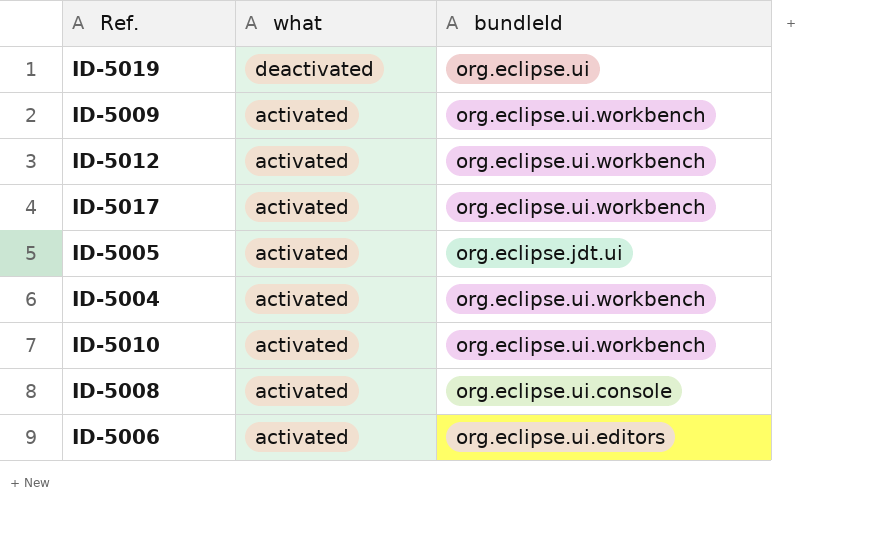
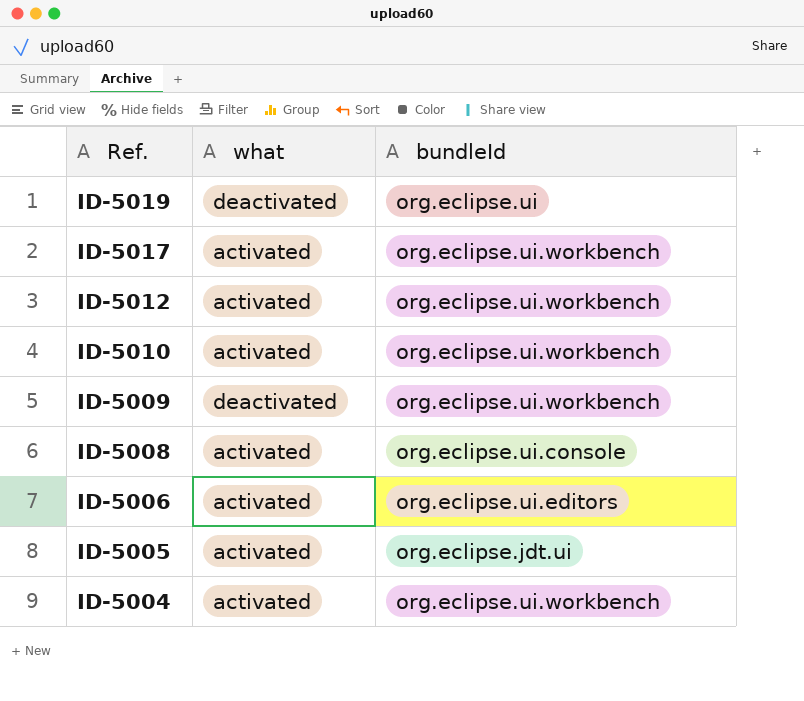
row order: what descending -> Ref. descending
ID-5009 | what: activated -> deactivated

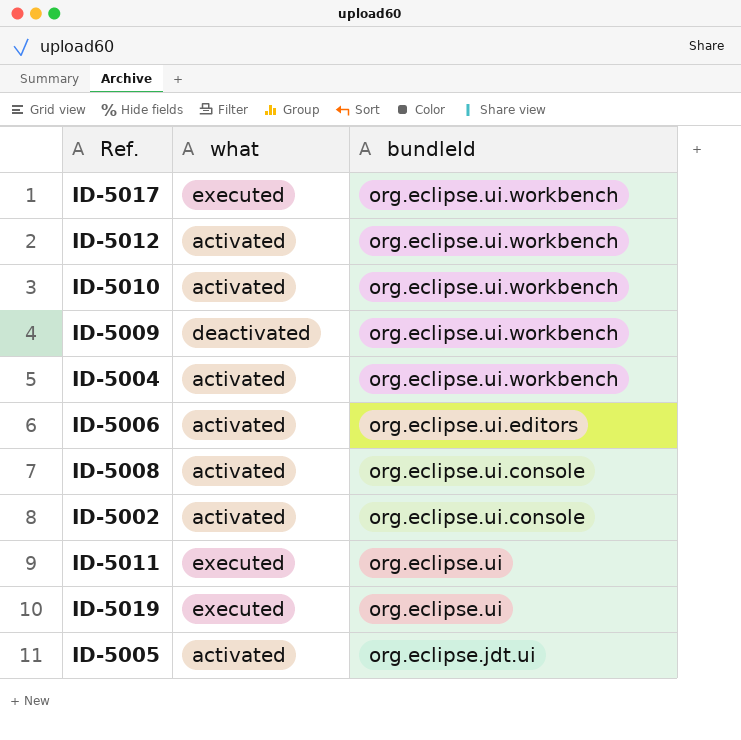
row order: Ref. descending -> bundleId descending
ID-5017 | what: activated -> executed
row ID-5002: none -> activated | org.eclipse.ui.console
row ID-5011: none -> executed | org.eclipse.ui
ID-5019 | what: deactivated -> executed

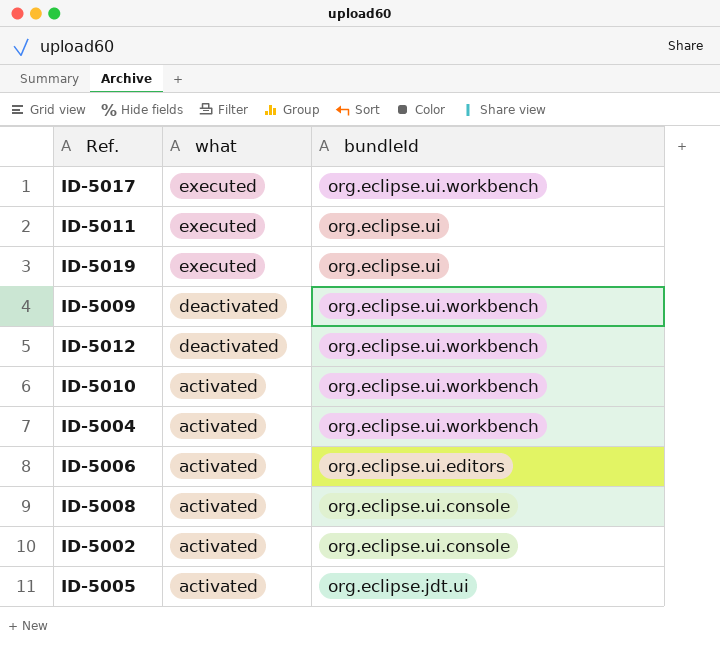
row order: bundleId descending -> what descending
ID-5012 | what: activated -> deactivated

